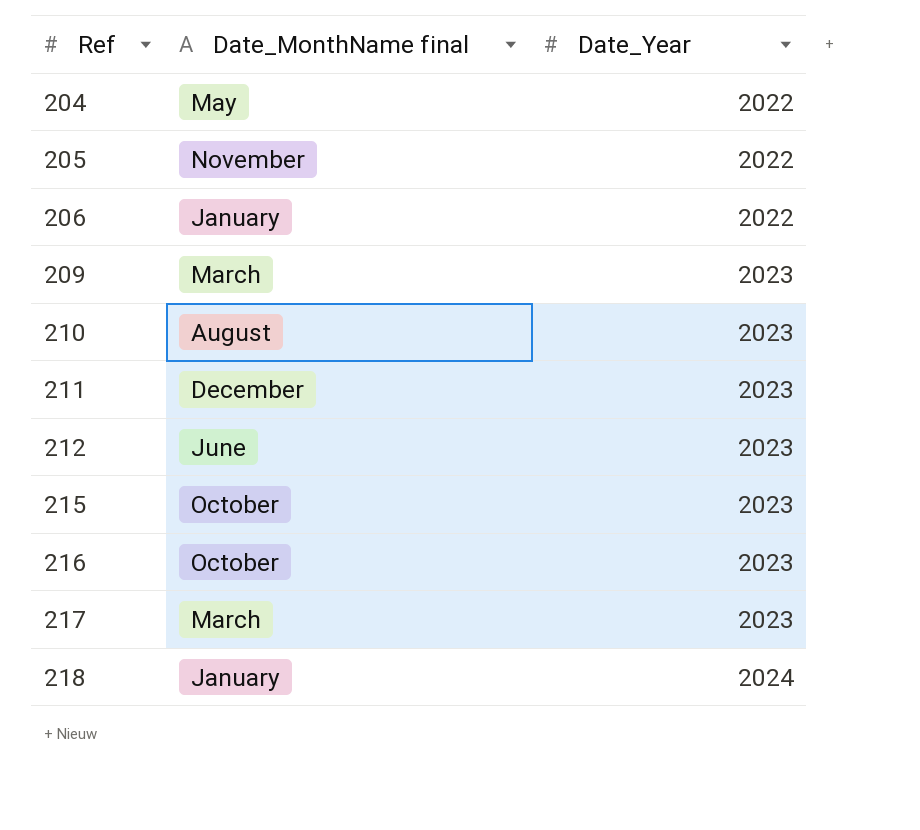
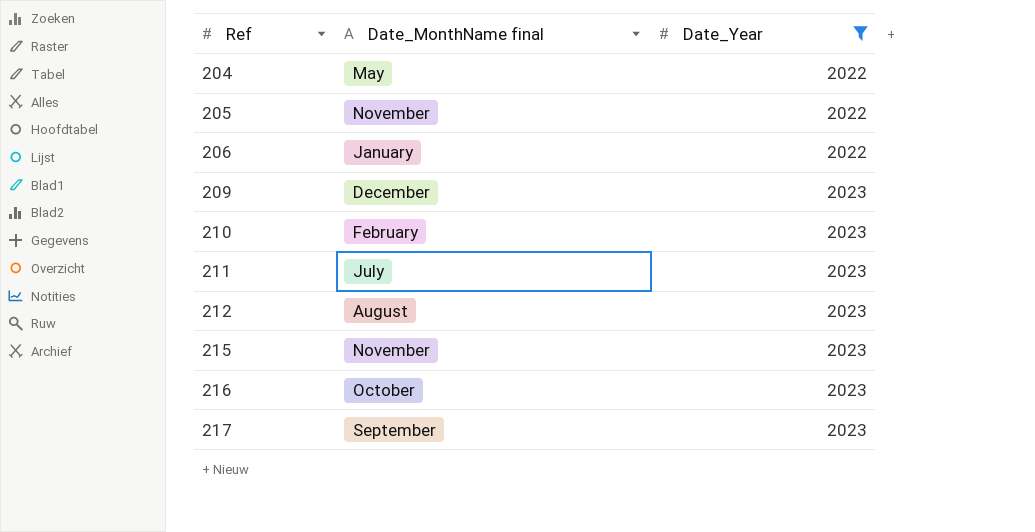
filter: none -> Date_Year != 2024
209 | Date_MonthName final: March -> December
210 | Date_MonthName final: August -> February
211 | Date_MonthName final: December -> July
212 | Date_MonthName final: June -> August
215 | Date_MonthName final: October -> November
217 | Date_MonthName final: March -> September

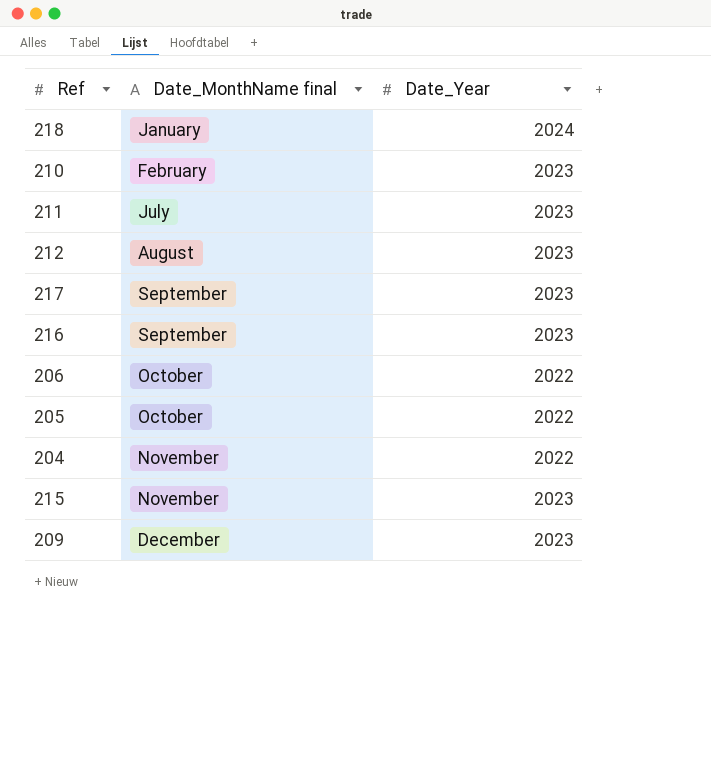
filter: Date_Year != 2024 -> none
row order: Ref ascending -> Date_MonthName final ascending
216 | Date_MonthName final: October -> September
206 | Date_MonthName final: January -> October
205 | Date_MonthName final: November -> October
204 | Date_MonthName final: May -> November

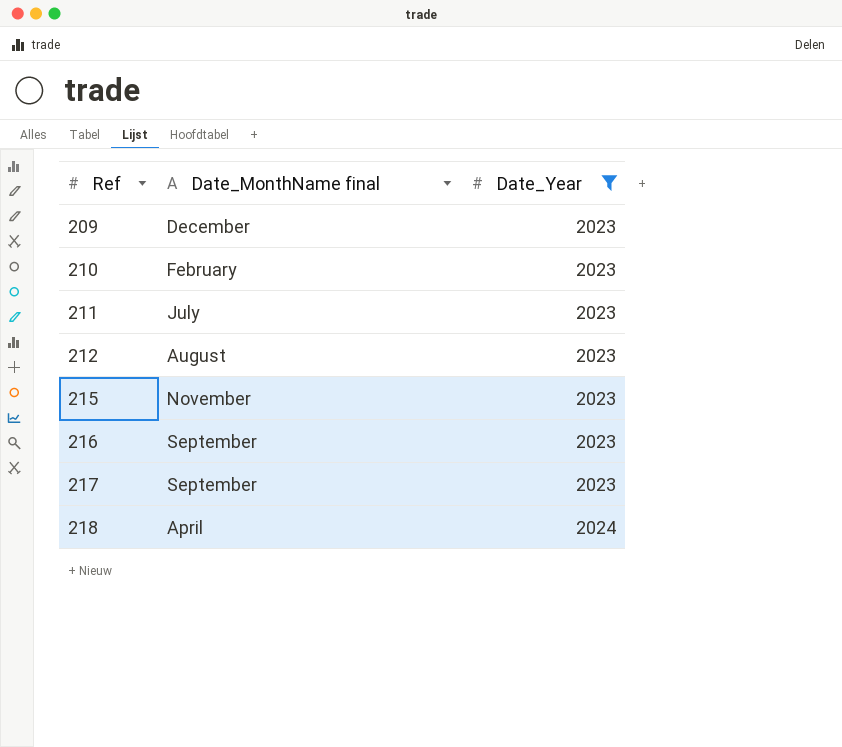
filter: none -> Date_Year != 2022
row order: Date_MonthName final ascending -> Ref ascending
218 | Date_MonthName final: January -> April

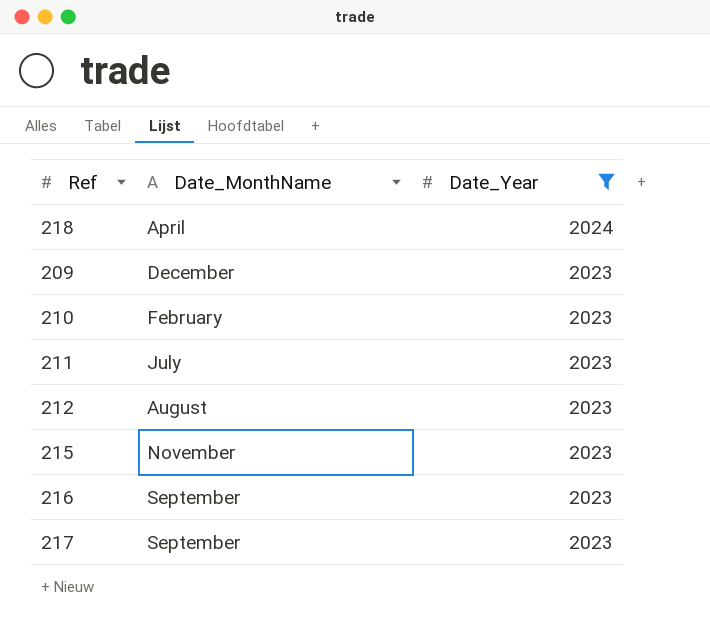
row order: Ref ascending -> Date_Year descending
column name: Date_MonthName final -> Date_MonthName

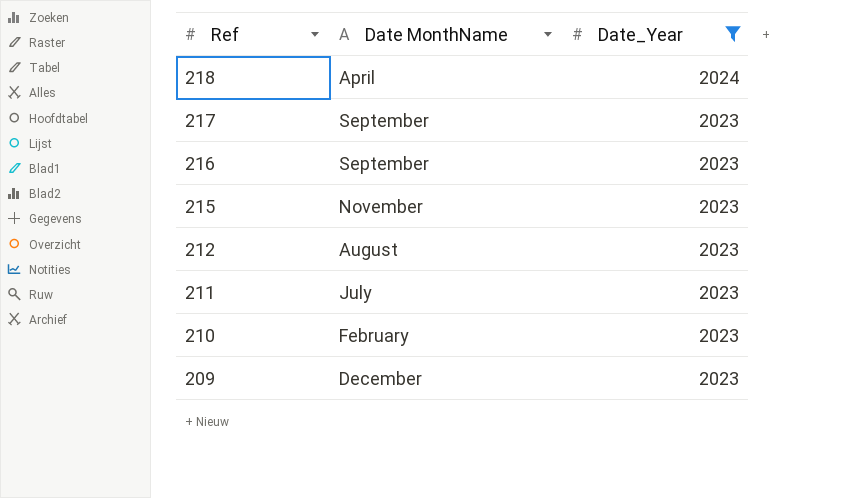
row order: Date_Year descending -> Ref descending
column name: Date_MonthName -> Date MonthName

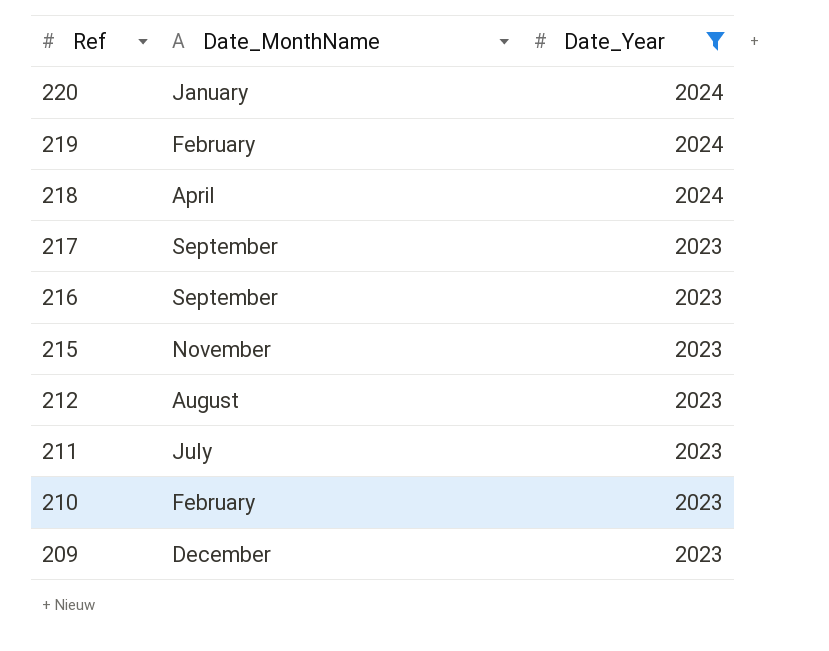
column name: Date MonthName -> Date_MonthName
row 220: none -> January | 2024
row 219: none -> February | 2024

